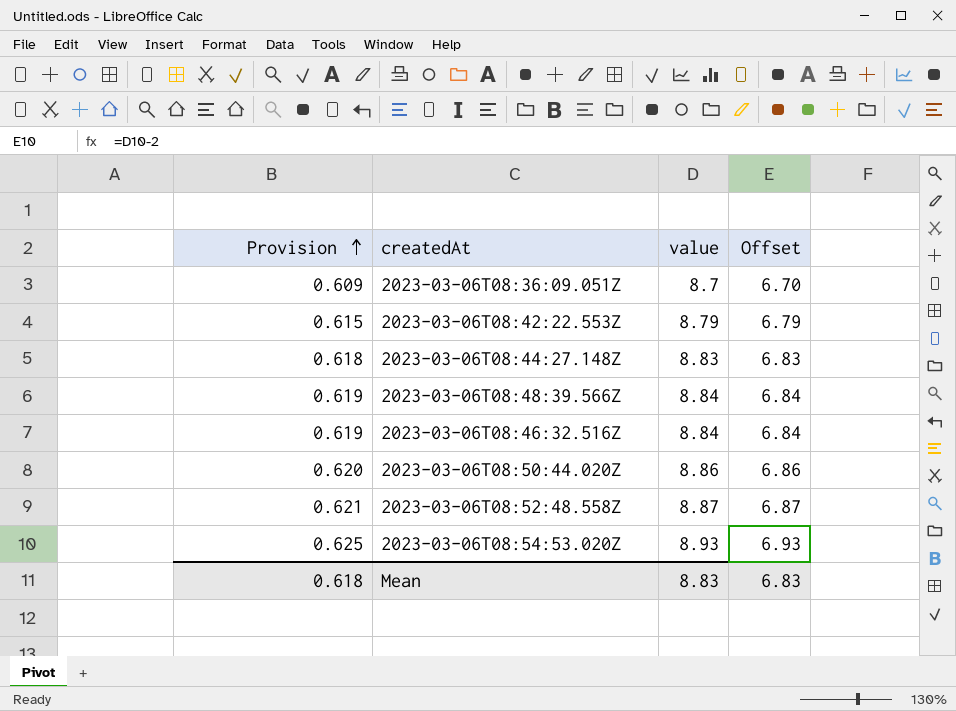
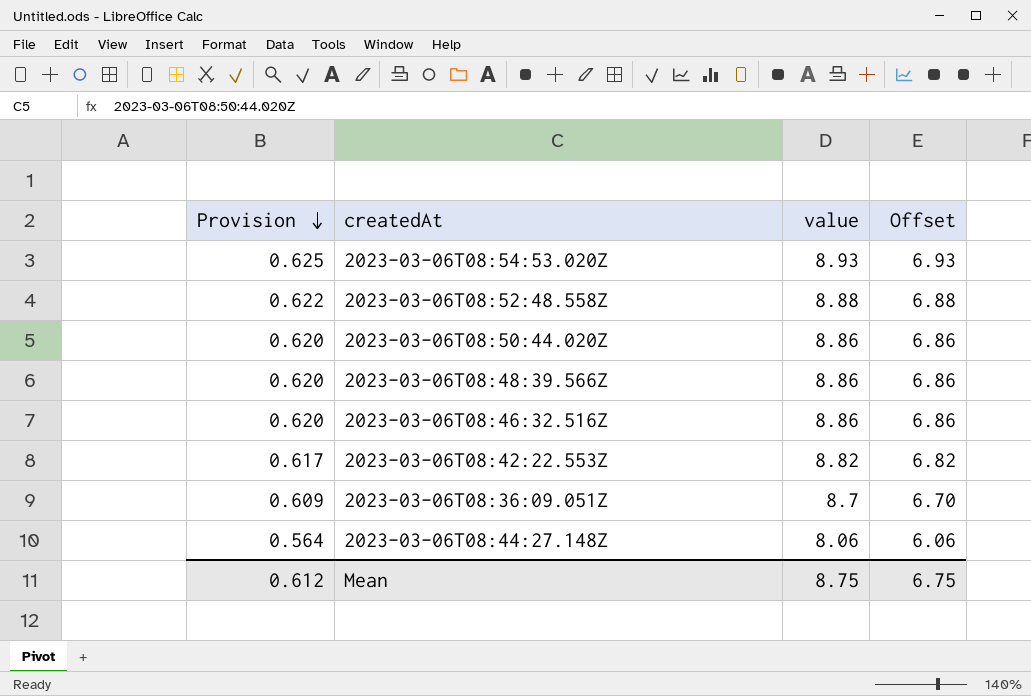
row order: Provision ascending -> Provision descending
2023-03-06T08:52:48.558Z | Provision: 0.621 -> 0.622
2023-03-06T08:52:48.558Z | value: 8.87 -> 8.88
2023-03-06T08:52:48.558Z | Offset: 6.87 -> 6.88
2023-03-06T08:48:39.566Z | Provision: 0.619 -> 0.620
2023-03-06T08:48:39.566Z | value: 8.84 -> 8.86
2023-03-06T08:48:39.566Z | Offset: 6.84 -> 6.86
2023-03-06T08:46:32.516Z | Provision: 0.619 -> 0.620
2023-03-06T08:46:32.516Z | value: 8.84 -> 8.86
2023-03-06T08:46:32.516Z | Offset: 6.84 -> 6.86
2023-03-06T08:42:22.553Z | Provision: 0.615 -> 0.617
2023-03-06T08:42:22.553Z | value: 8.79 -> 8.82
2023-03-06T08:42:22.553Z | Offset: 6.79 -> 6.82
2023-03-06T08:44:27.148Z | Provision: 0.618 -> 0.564
2023-03-06T08:44:27.148Z | value: 8.83 -> 8.06
2023-03-06T08:44:27.148Z | Offset: 6.83 -> 6.06
Mean | Provision: 0.618 -> 0.612
Mean | value: 8.83 -> 8.75
Mean | Offset: 6.83 -> 6.75

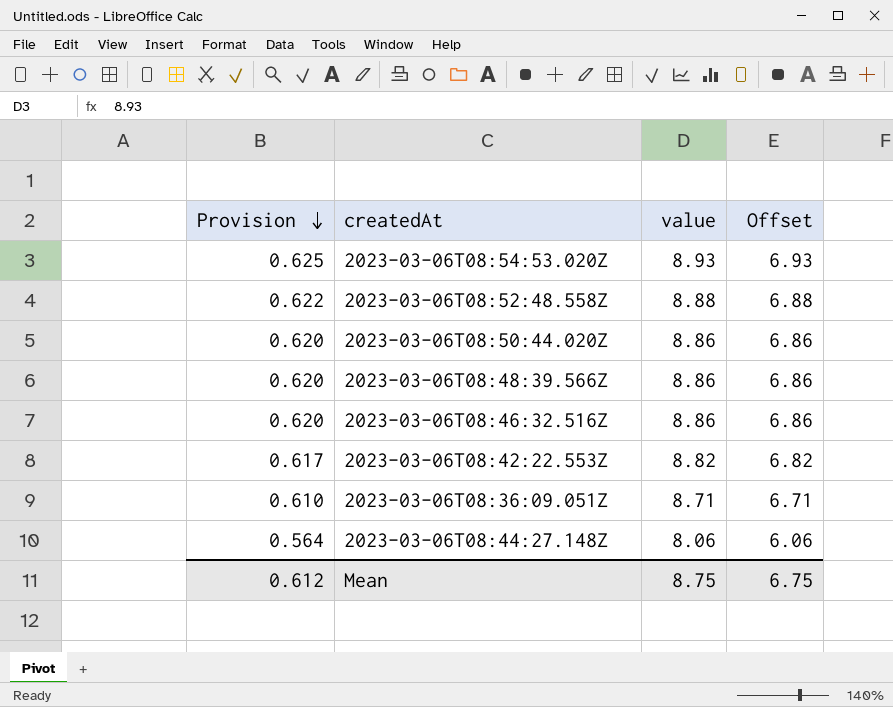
2023-03-06T08:36:09.051Z | Provision: 0.609 -> 0.610
2023-03-06T08:36:09.051Z | value: 8.7 -> 8.71
2023-03-06T08:36:09.051Z | Offset: 6.70 -> 6.71

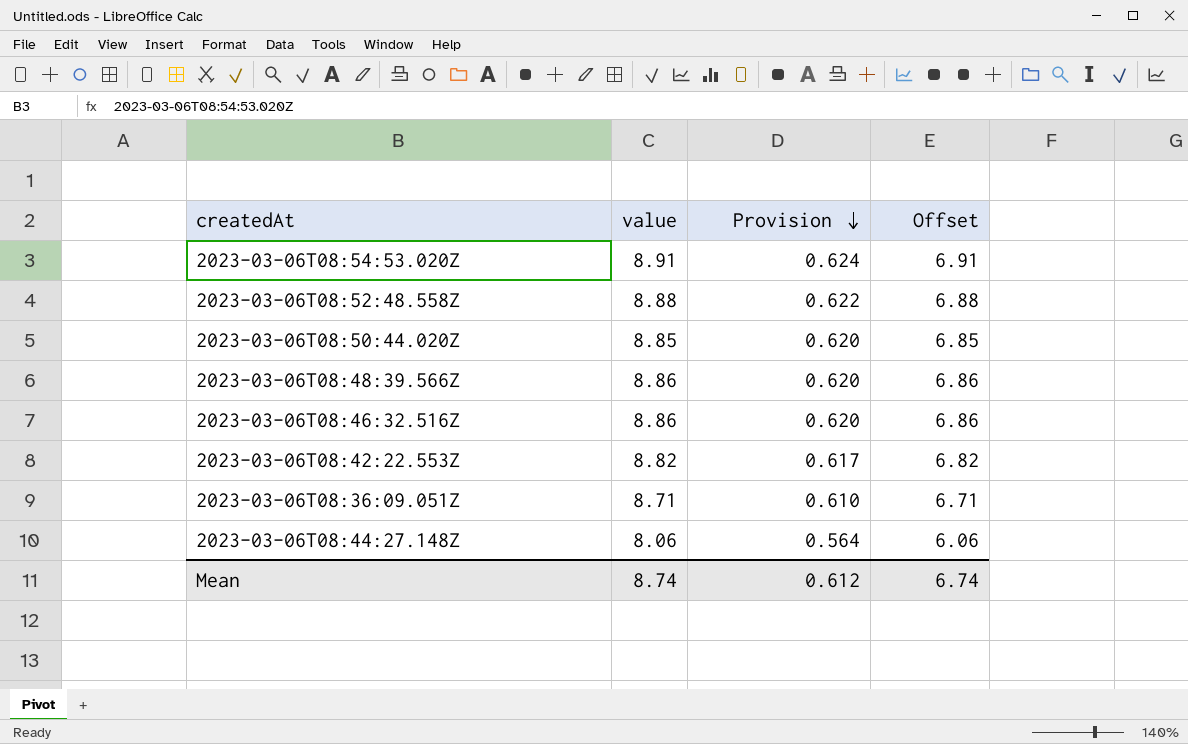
column Provision | position: 1 -> 3
2023-03-06T08:54:53.020Z | value: 8.93 -> 8.91
2023-03-06T08:54:53.020Z | Provision: 0.625 -> 0.624
2023-03-06T08:54:53.020Z | Offset: 6.93 -> 6.91
2023-03-06T08:50:44.020Z | value: 8.86 -> 8.85
2023-03-06T08:50:44.020Z | Offset: 6.86 -> 6.85
Mean | value: 8.75 -> 8.74
Mean | Offset: 6.75 -> 6.74

